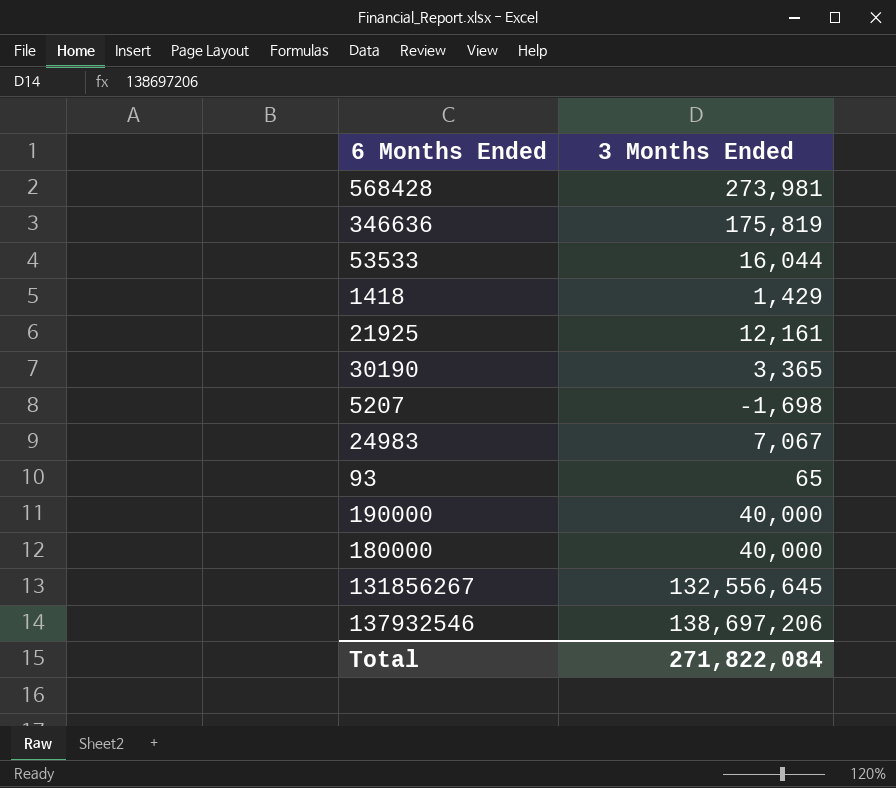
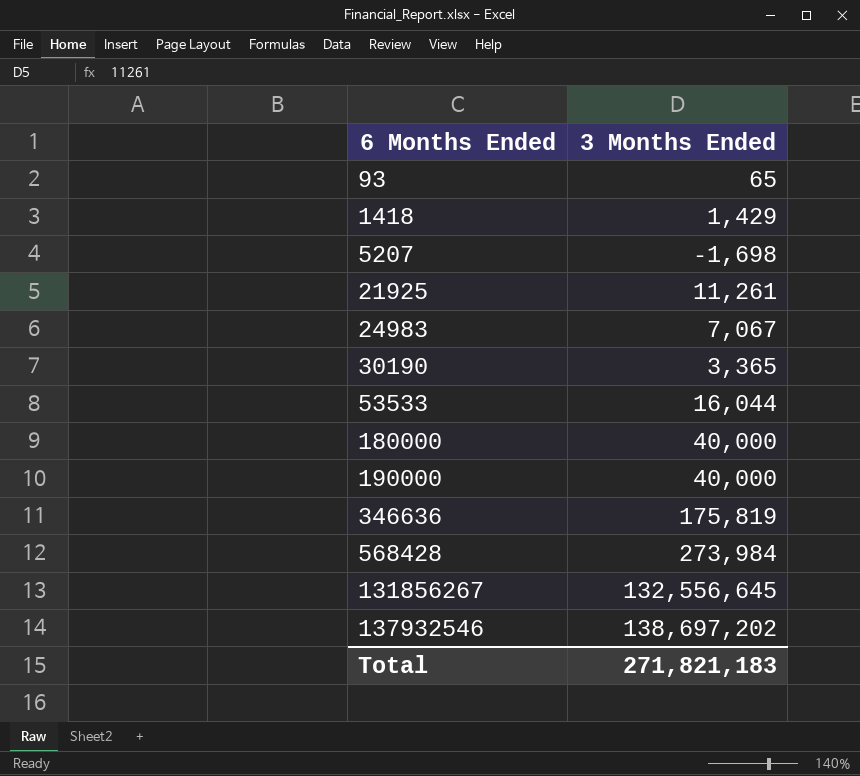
row order: none -> 6 Months Ended ascending
21925 | 3 Months Ended: 12,161 -> 11,261
568428 | 3 Months Ended: 273,981 -> 273,984
137932546 | 3 Months Ended: 138,697,206 -> 138,697,202
Total | 3 Months Ended: 271,822,084 -> 271,821,183

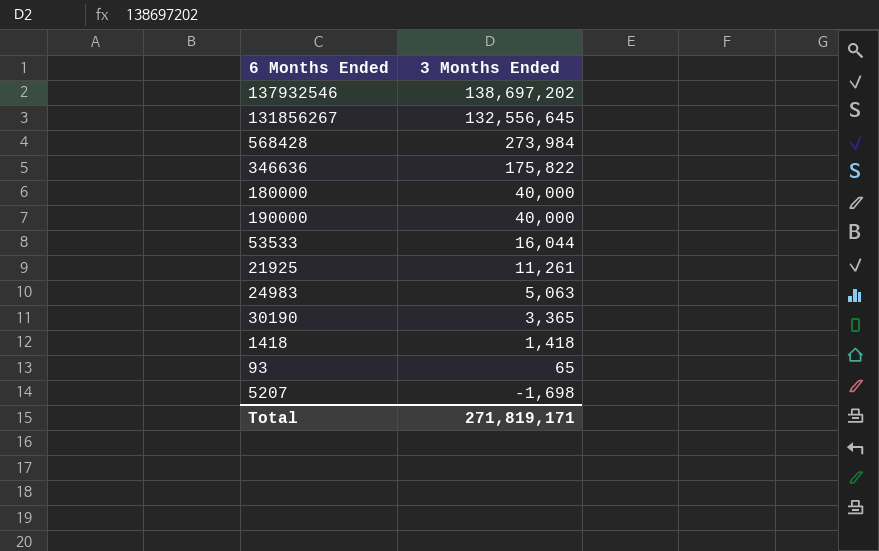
row order: 6 Months Ended ascending -> 3 Months Ended descending
346636 | 3 Months Ended: 175,819 -> 175,822
24983 | 3 Months Ended: 7,067 -> 5,063
1418 | 3 Months Ended: 1,429 -> 1,418
Total | 3 Months Ended: 271,821,183 -> 271,819,171

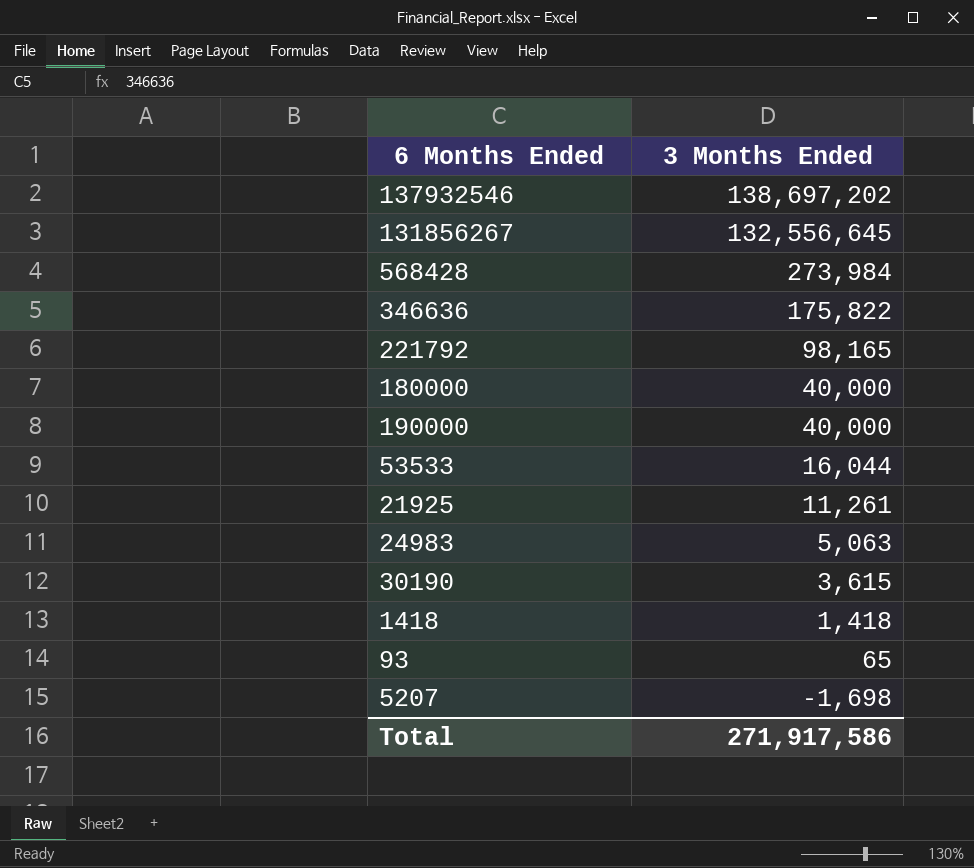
row 221792: none -> 98,165
30190 | 3 Months Ended: 3,365 -> 3,615
Total | 3 Months Ended: 271,819,171 -> 271,917,586

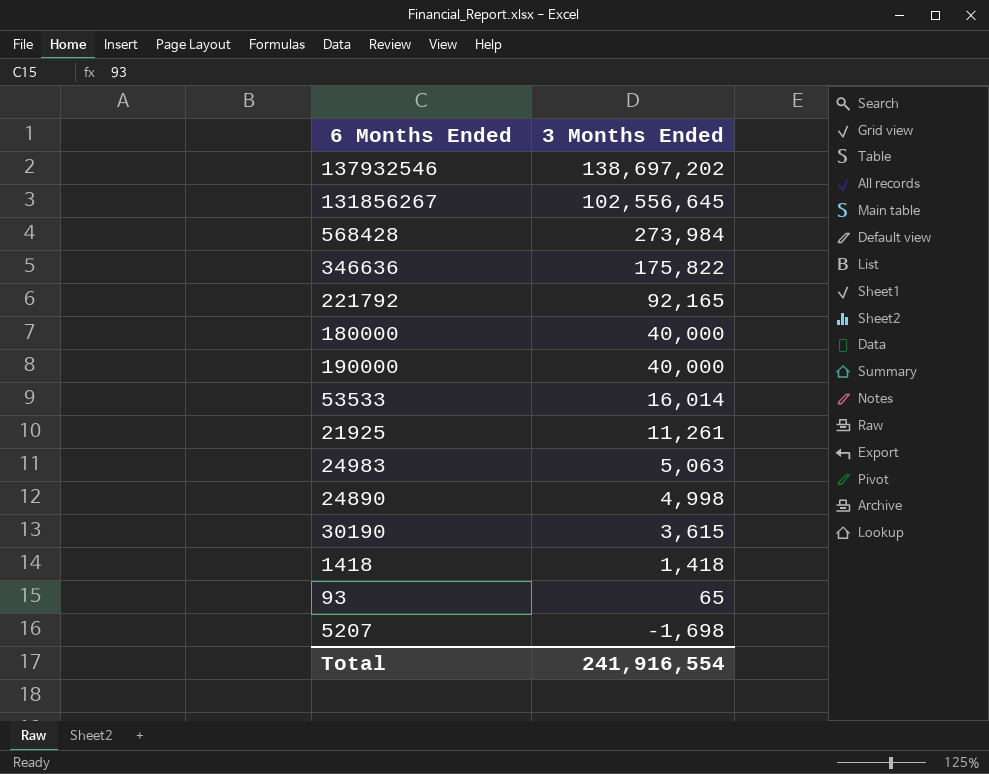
131856267 | 3 Months Ended: 132,556,645 -> 102,556,645
221792 | 3 Months Ended: 98,165 -> 92,165
53533 | 3 Months Ended: 16,044 -> 16,014
row 24890: none -> 4,998
Total | 3 Months Ended: 271,917,586 -> 241,916,554

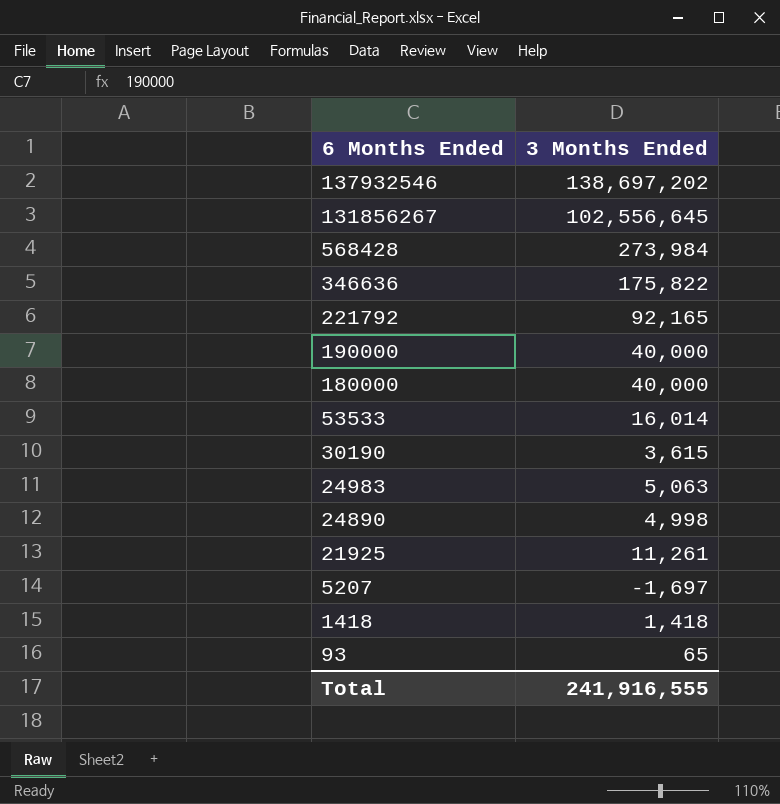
row order: 3 Months Ended descending -> 6 Months Ended descending
5207 | 3 Months Ended: -1,698 -> -1,697
Total | 3 Months Ended: 241,916,554 -> 241,916,555

